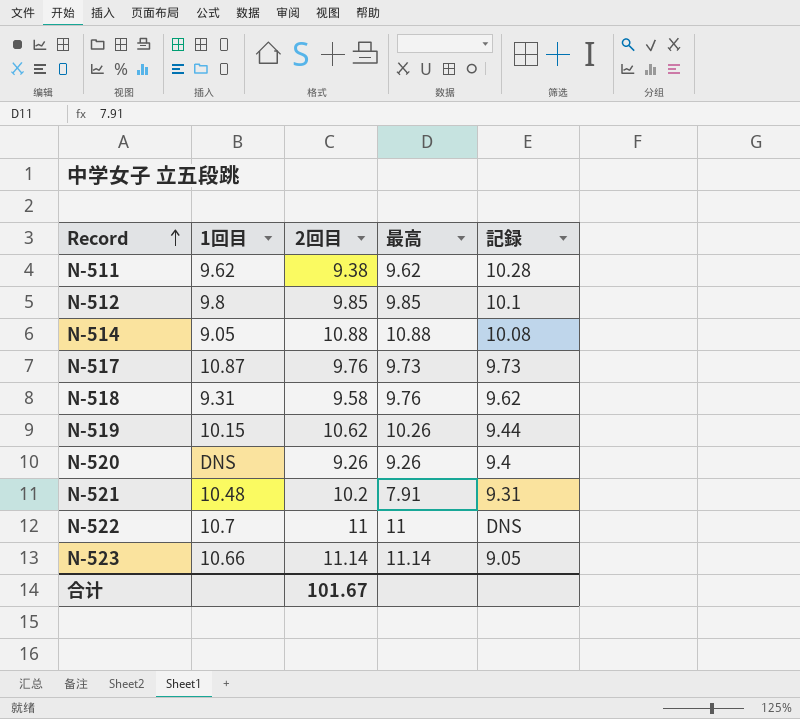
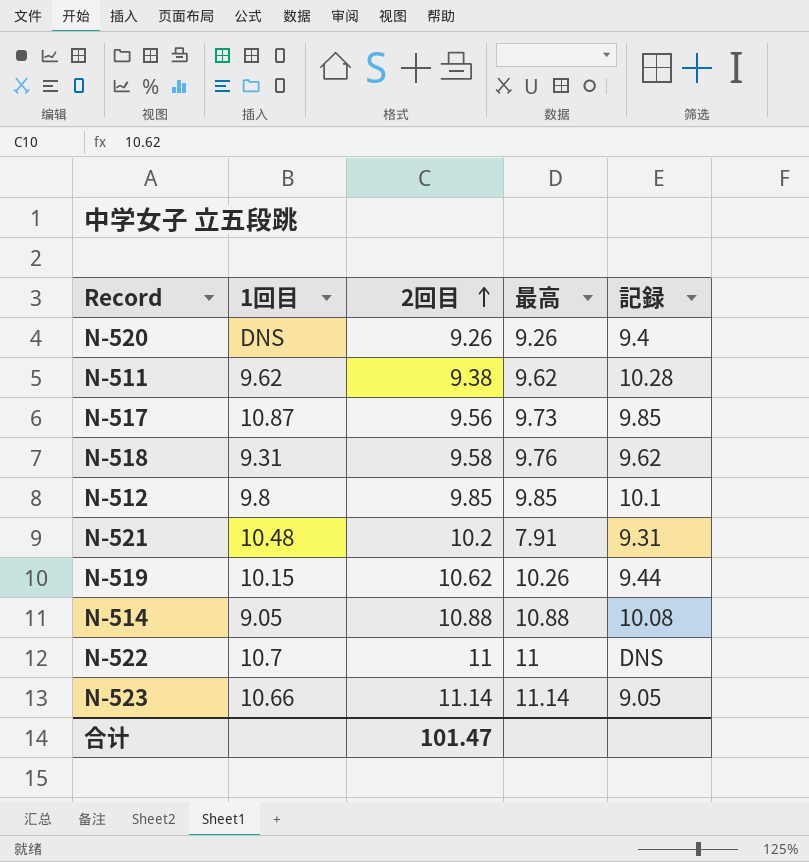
row order: Record ascending -> 2回目 ascending
N-517 | 2回目: 9.76 -> 9.56
N-517 | 記録: 9.73 -> 9.85
合计 | 2回目: 101.67 -> 101.47

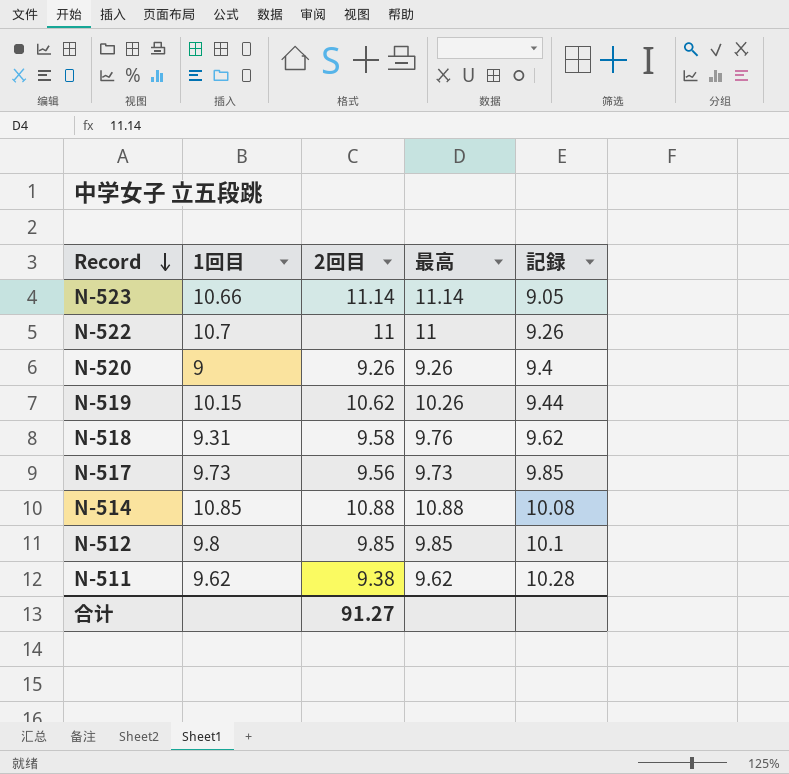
row order: 2回目 ascending -> Record descending
row N-521: 10.48 | 10.2 | 7.91 | 9.31 -> none
N-522 | 記録: DNS -> 9.26
N-520 | 1回目: DNS -> 9
N-517 | 1回目: 10.87 -> 9.73
N-514 | 1回目: 9.05 -> 10.85
合计 | 2回目: 101.47 -> 91.27

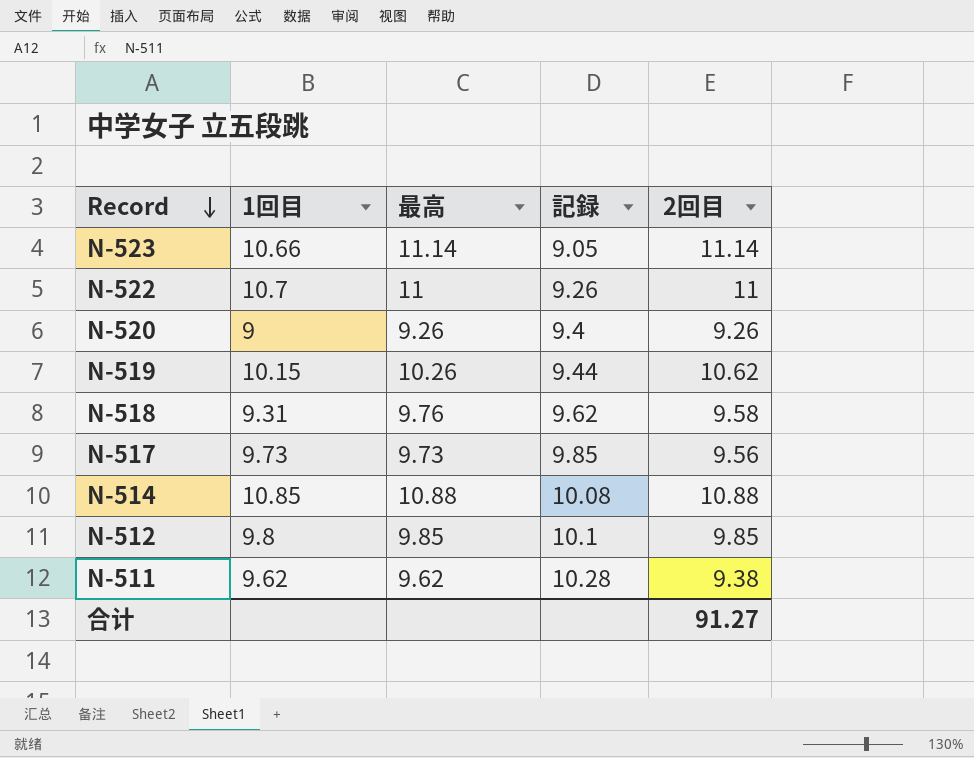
column 2回目 | position: 3 -> 5

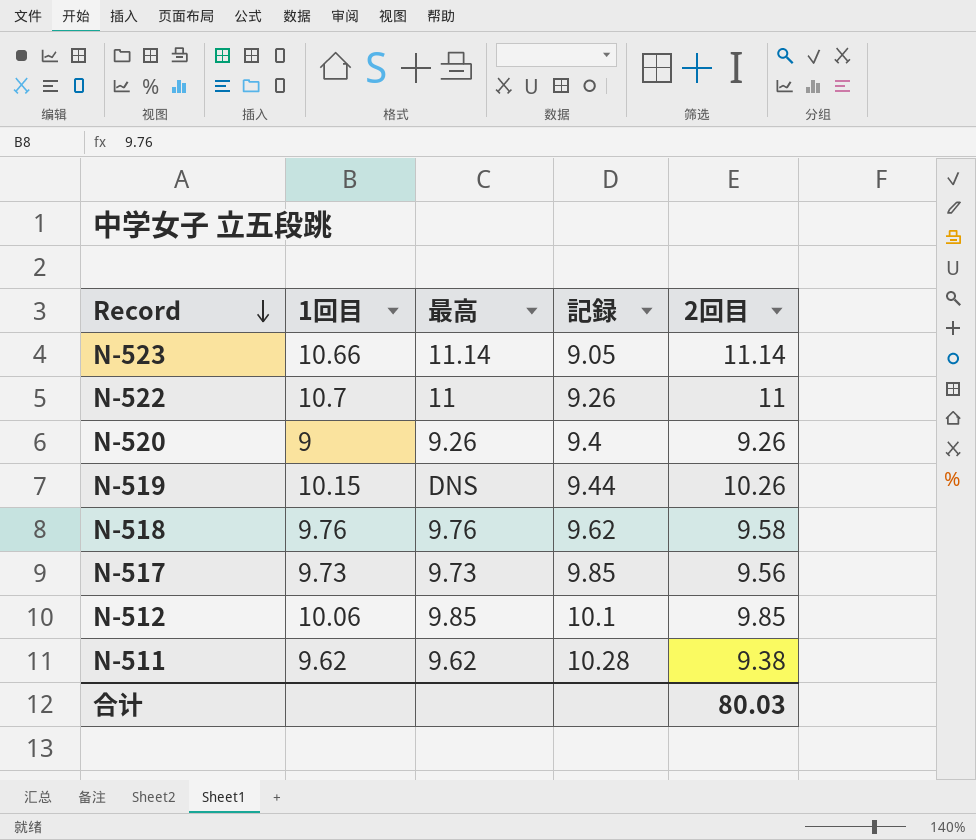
row N-514: 10.85 | 10.88 | 10.08 | 10.88 -> none
N-519 | 最高: 10.26 -> DNS
N-519 | 2回目: 10.62 -> 10.26
N-518 | 1回目: 9.31 -> 9.76
N-512 | 1回目: 9.8 -> 10.06
合计 | 2回目: 91.27 -> 80.03

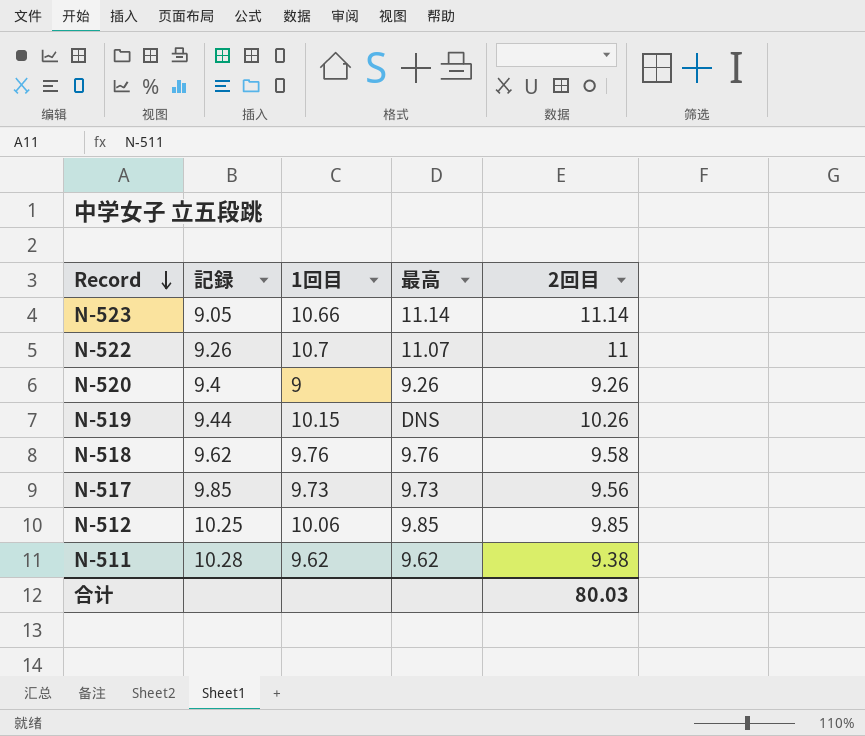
column 記録 | position: 4 -> 2
N-522 | 最高: 11 -> 11.07
N-512 | 記録: 10.1 -> 10.25

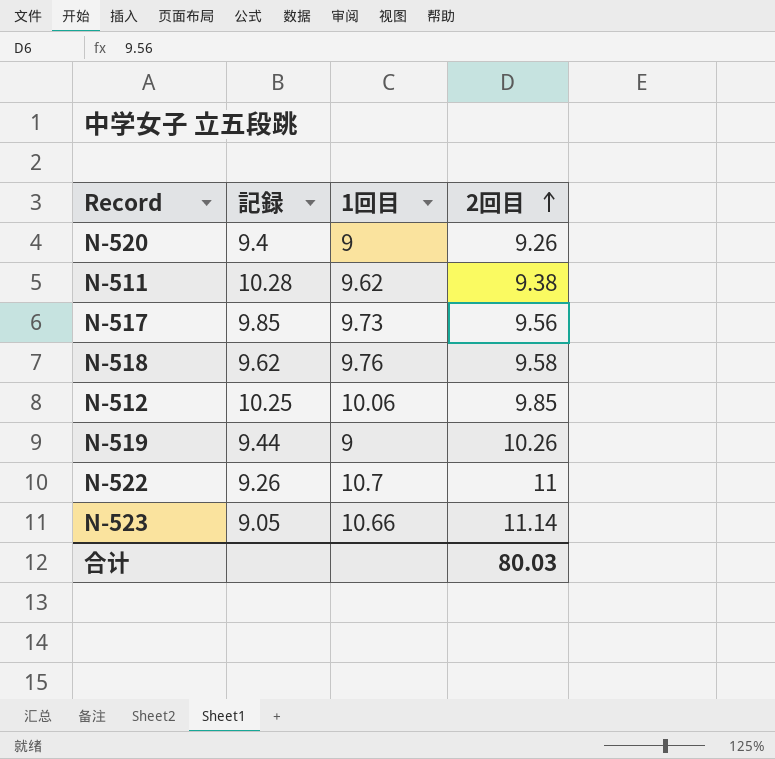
row order: Record descending -> 2回目 ascending
column 最高 | position: 4 -> none
N-519 | 1回目: 10.15 -> 9

